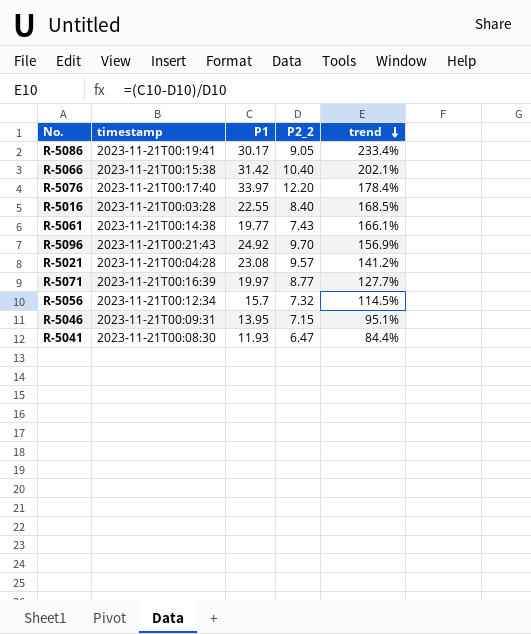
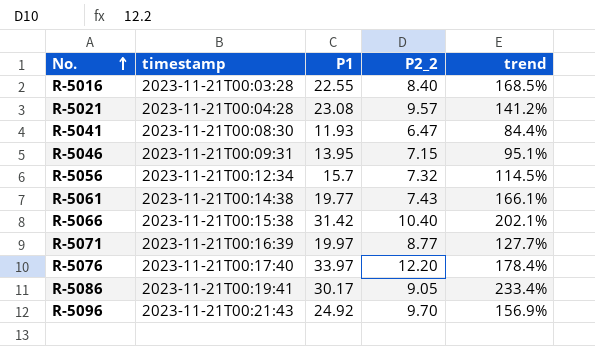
row order: trend descending -> No. ascending

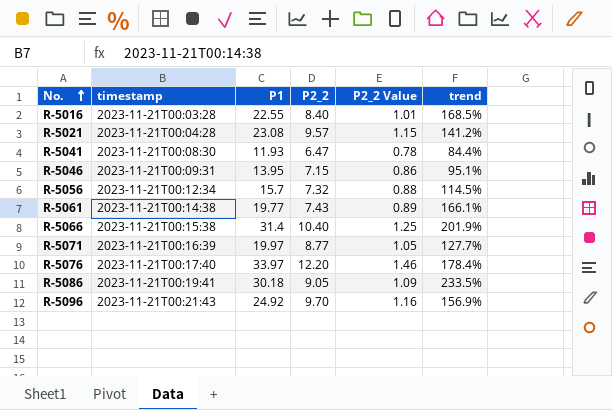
column P2_2 Value | formula: none -> [P2_2] * 0.12
R-5066 | P1: 31.42 -> 31.4
R-5066 | trend: 202.1% -> 201.9%
R-5086 | P1: 30.17 -> 30.18
R-5086 | trend: 233.4% -> 233.5%

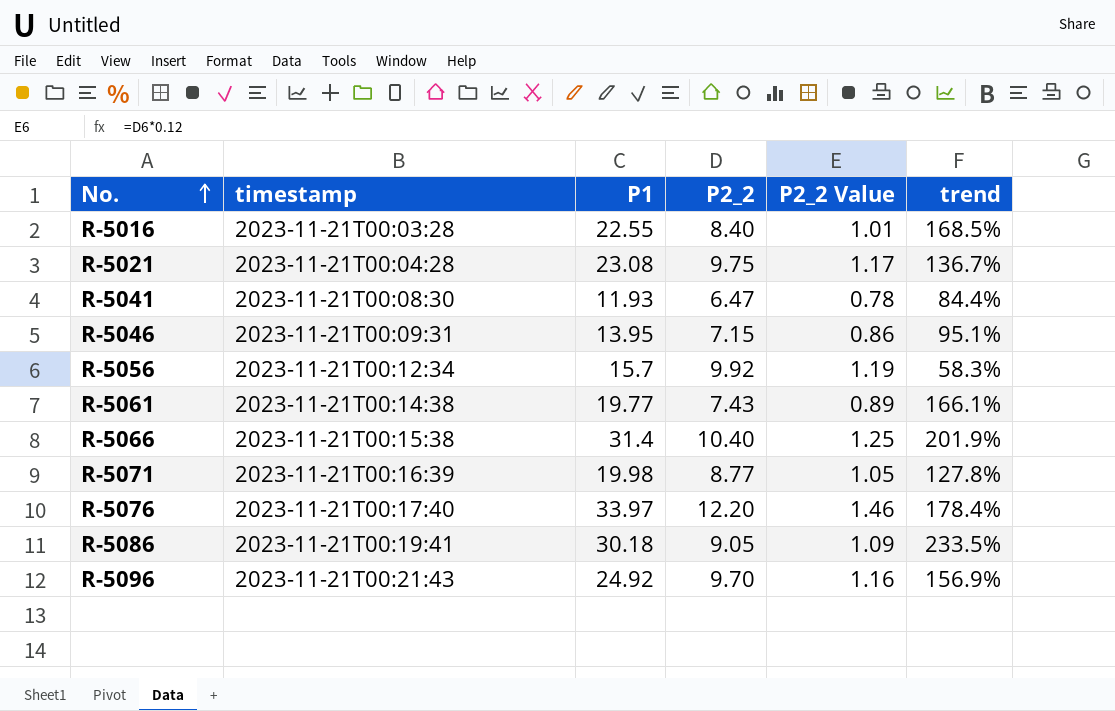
R-5021 | P2_2: 9.57 -> 9.75
R-5021 | P2_2 Value: 1.15 -> 1.17
R-5021 | trend: 141.2% -> 136.7%
R-5056 | P2_2: 7.32 -> 9.92
R-5056 | P2_2 Value: 0.88 -> 1.19
R-5056 | trend: 114.5% -> 58.3%
R-5071 | P1: 19.97 -> 19.98
R-5071 | trend: 127.7% -> 127.8%

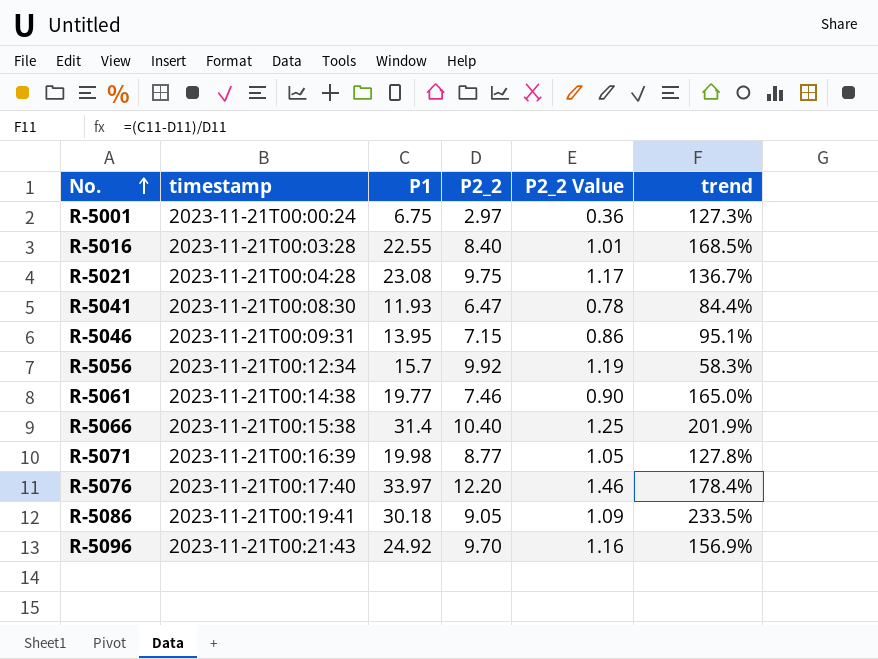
row R-5001: none -> 2023-11-21T00:00:24 | 6.75 | 2.97 | 0.36 | 127.3%
R-5061 | P2_2: 7.43 -> 7.46
R-5061 | P2_2 Value: 0.89 -> 0.90
R-5061 | trend: 166.1% -> 165.0%

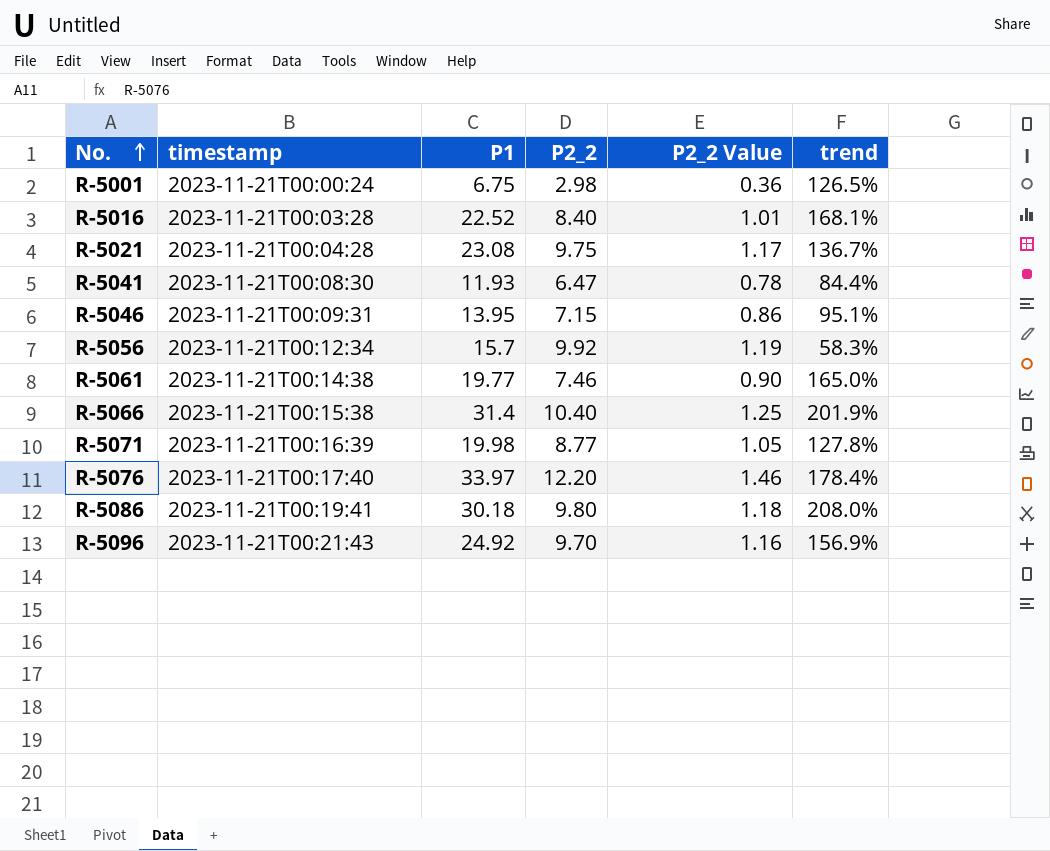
R-5001 | P2_2: 2.97 -> 2.98
R-5001 | trend: 127.3% -> 126.5%
R-5016 | P1: 22.55 -> 22.52
R-5016 | trend: 168.5% -> 168.1%
R-5086 | P2_2: 9.05 -> 9.80
R-5086 | P2_2 Value: 1.09 -> 1.18
R-5086 | trend: 233.5% -> 208.0%

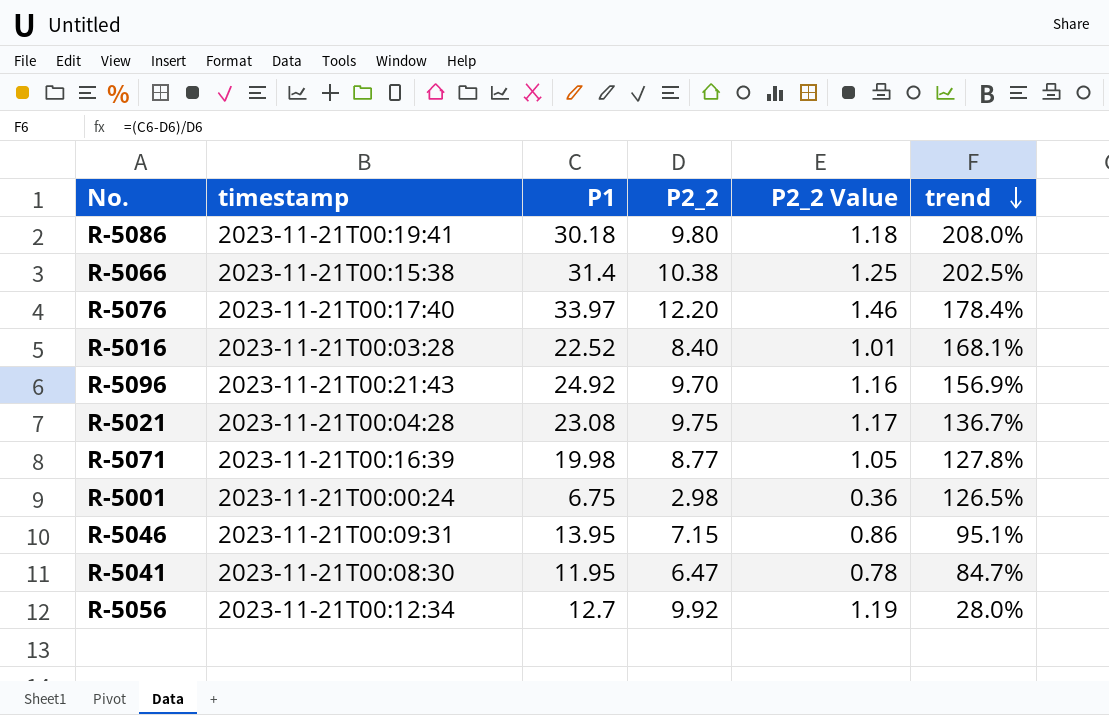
row order: No. ascending -> trend descending
row R-5061: 2023-11-21T00:14:38 | 19.77 | 7.46 | 0.90 | 165.0% -> none
R-5066 | P2_2: 10.40 -> 10.38
R-5066 | trend: 201.9% -> 202.5%
R-5041 | P1: 11.93 -> 11.95
R-5041 | trend: 84.4% -> 84.7%
R-5056 | P1: 15.7 -> 12.7
R-5056 | trend: 58.3% -> 28.0%

